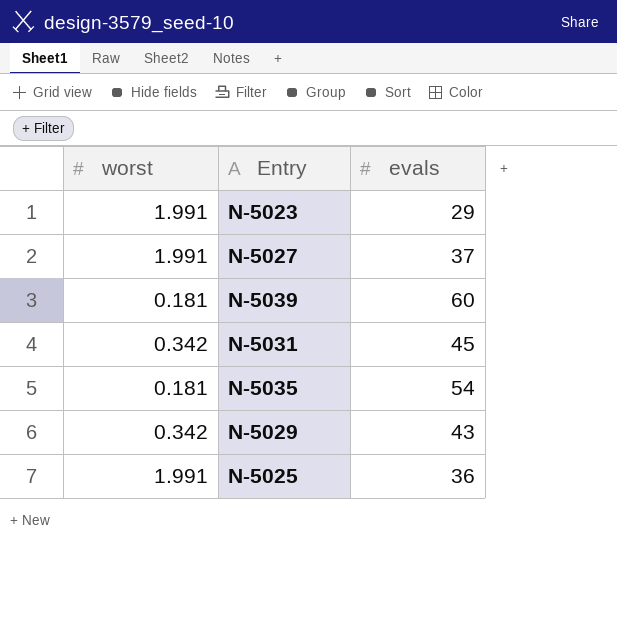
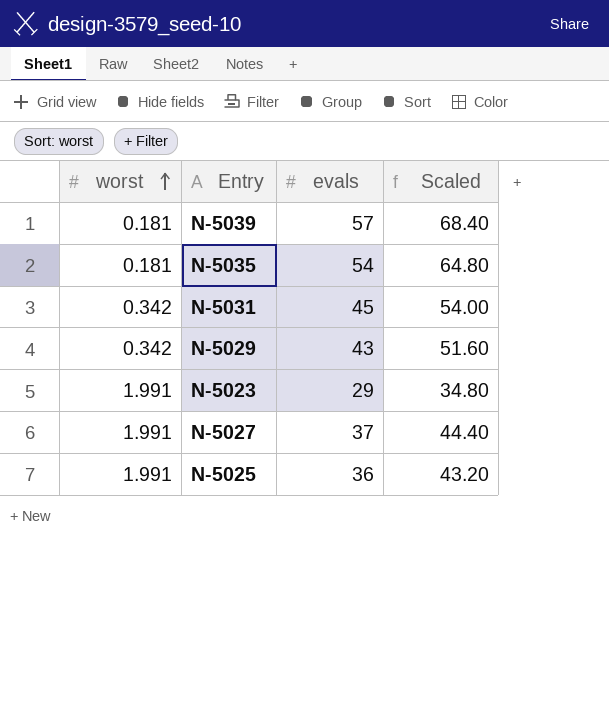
row order: none -> worst ascending
column Scaled | formula: none -> [evals] * 1.2
N-5039 | evals: 60 -> 57

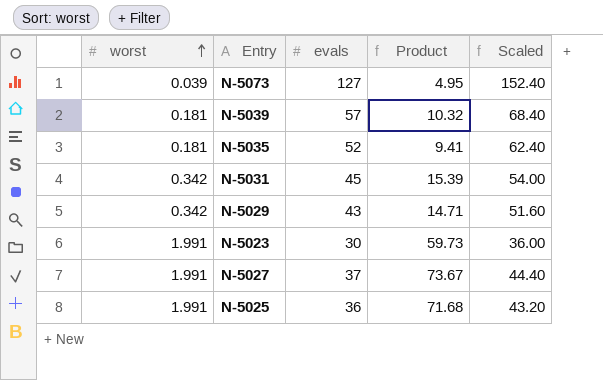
column Product | formula: none -> [worst] * [evals]
row N-5073: none -> 0.039 | 127 | 4.95 | 152.40
N-5035 | evals: 54 -> 52
N-5035 | Scaled: 64.80 -> 62.40
N-5023 | evals: 29 -> 30
N-5023 | Scaled: 34.80 -> 36.00

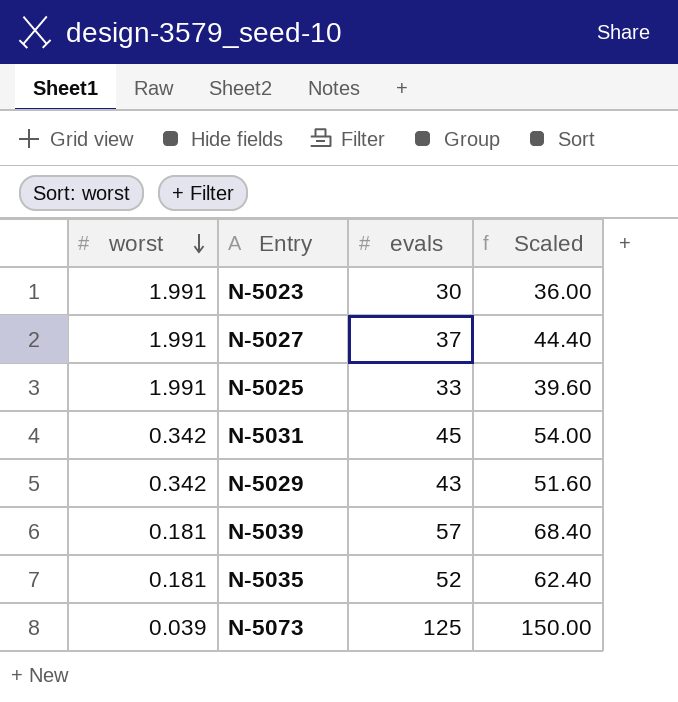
row order: worst ascending -> worst descending
column Product | formula: [worst] * [evals] -> none
N-5025 | evals: 36 -> 33
N-5025 | Scaled: 43.20 -> 39.60
N-5073 | evals: 127 -> 125
N-5073 | Scaled: 152.40 -> 150.00

